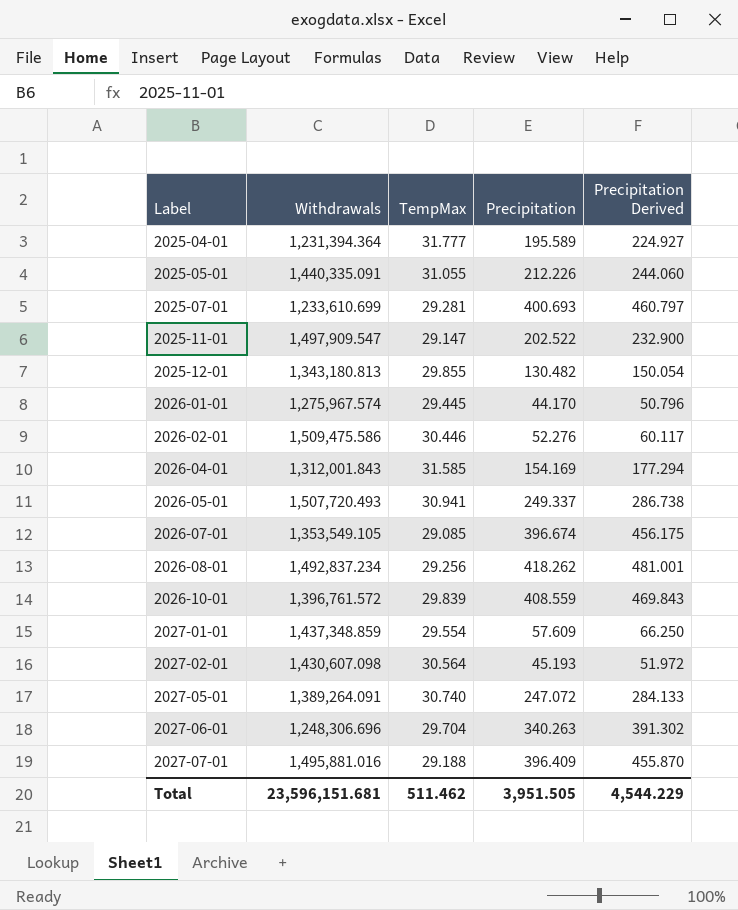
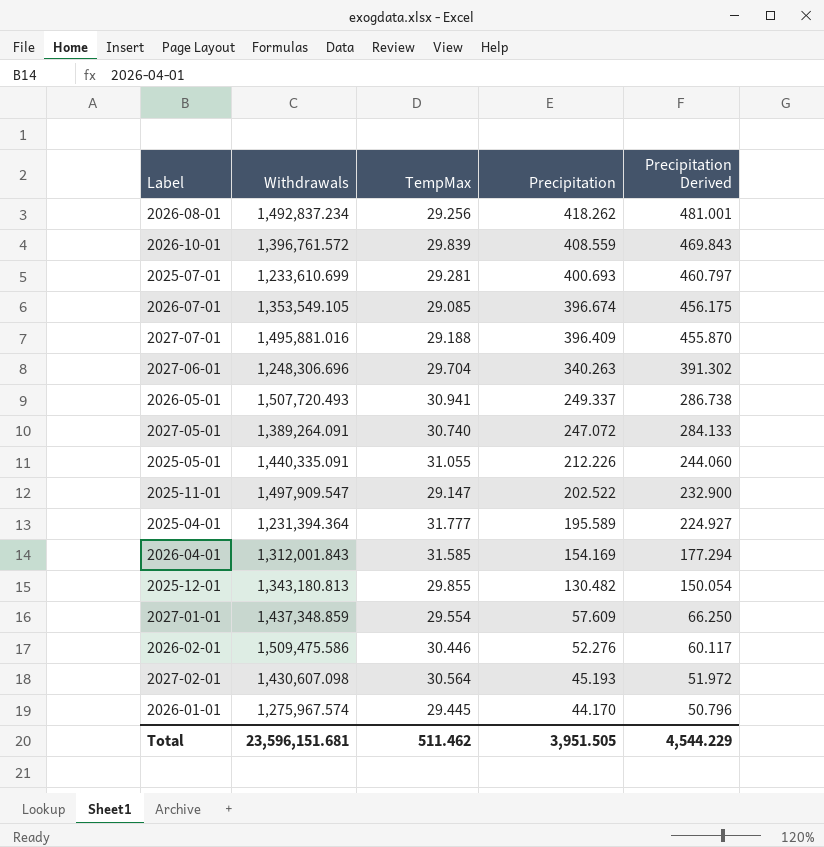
row order: Label ascending -> Precipitation descending

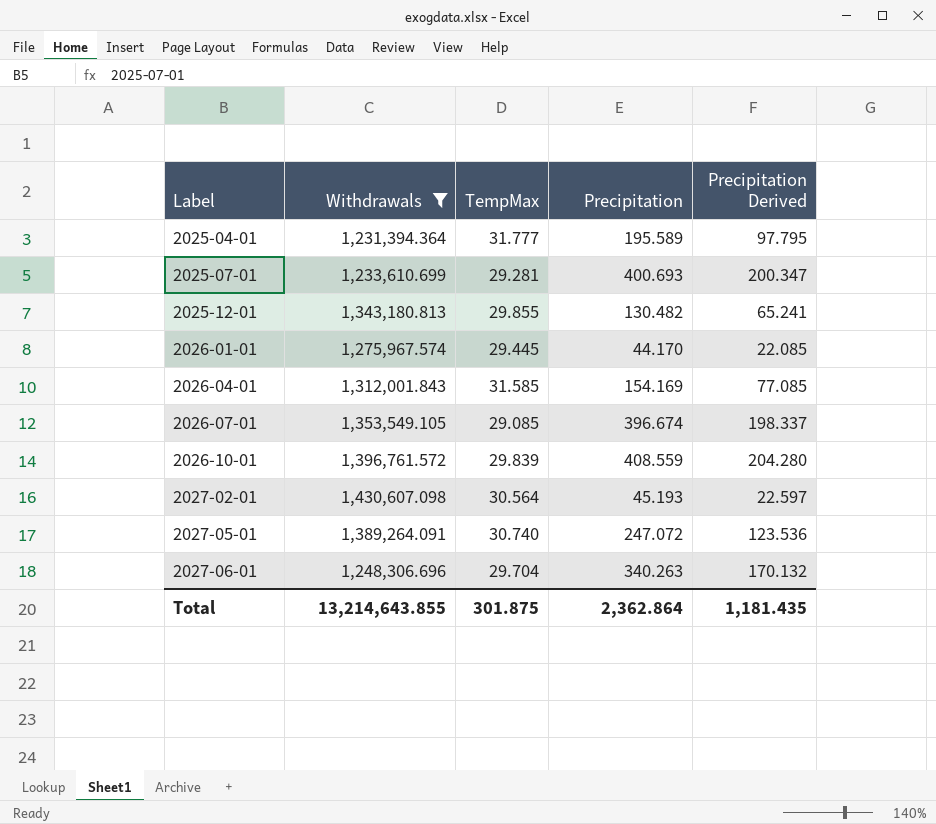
filter: none -> Withdrawals <= 1,430,607.098
row order: Precipitation descending -> Label ascending
column Precipitation Derived | formula: [Precipitation] * 1.15 -> [Precipitation] * 0.5
Total | Withdrawals: 23,596,151.681 -> 13,214,643.855
Total | TempMax: 511.462 -> 301.875
Total | Precipitation: 3,951.505 -> 2,362.864
Total | Precipitation Derived: 4,544.229 -> 1,181.435

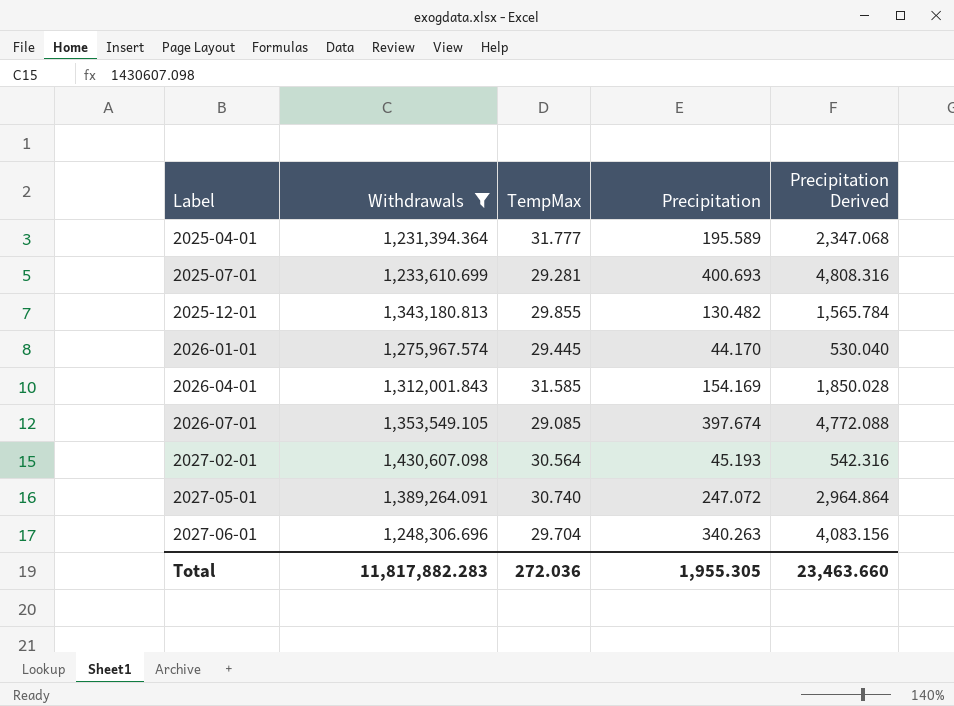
column Precipitation Derived | formula: [Precipitation] * 0.5 -> [Precipitation] * 12
row 2026-10-01: 1,396,761.572 | 29.839 | 408.559 | 204.280 -> none
2026-07-01 | Precipitation: 396.674 -> 397.674
Total | Withdrawals: 13,214,643.855 -> 11,817,882.283
Total | TempMax: 301.875 -> 272.036
Total | Precipitation: 2,362.864 -> 1,955.305
Total | Precipitation Derived: 1,181.435 -> 23,463.660

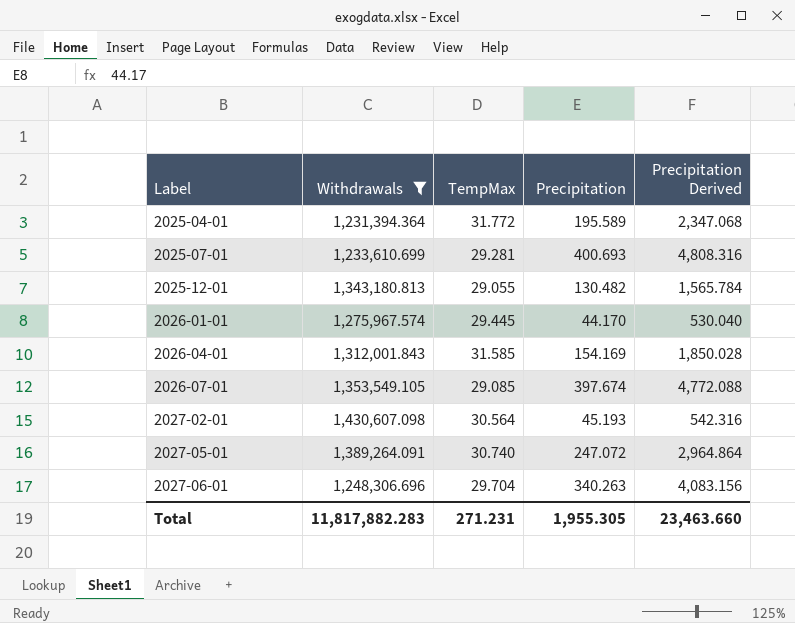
2025-04-01 | TempMax: 31.777 -> 31.772
2025-12-01 | TempMax: 29.855 -> 29.055
Total | TempMax: 272.036 -> 271.231

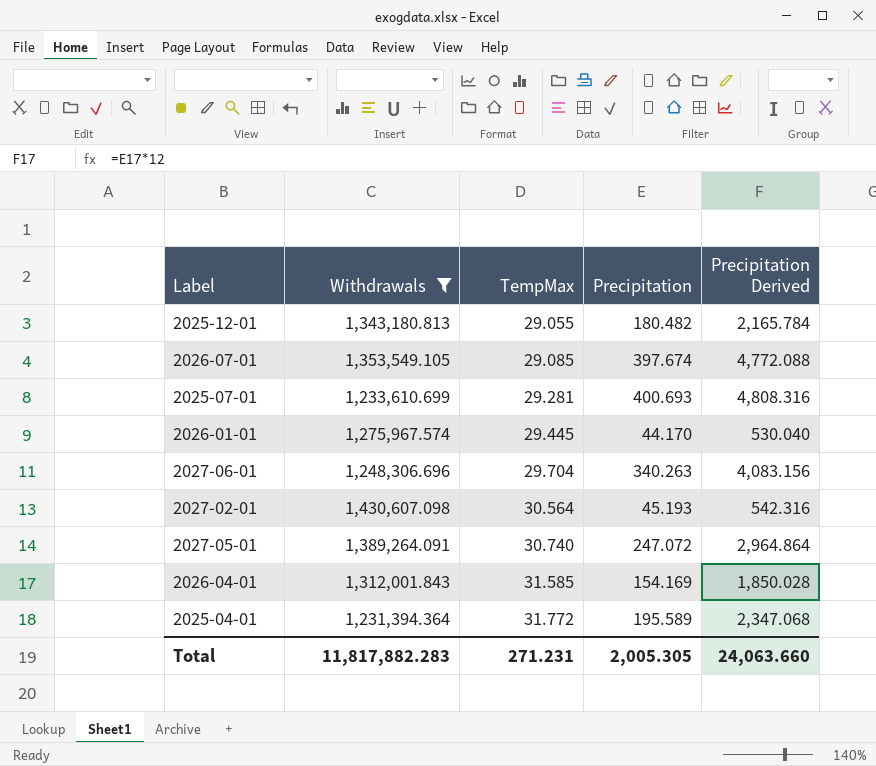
row order: Label ascending -> TempMax ascending
2025-12-01 | Precipitation: 130.482 -> 180.482
2025-12-01 | Precipitation Derived: 1,565.784 -> 2,165.784
Total | Precipitation: 1,955.305 -> 2,005.305
Total | Precipitation Derived: 23,463.660 -> 24,063.660

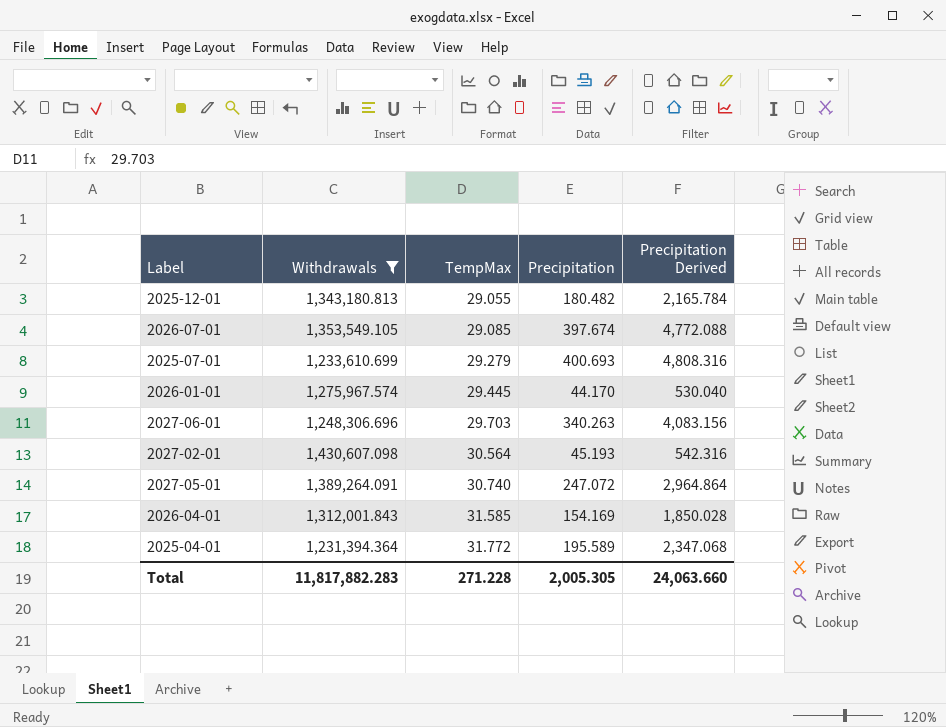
2025-07-01 | TempMax: 29.281 -> 29.279
2027-06-01 | TempMax: 29.704 -> 29.703
Total | TempMax: 271.231 -> 271.228

